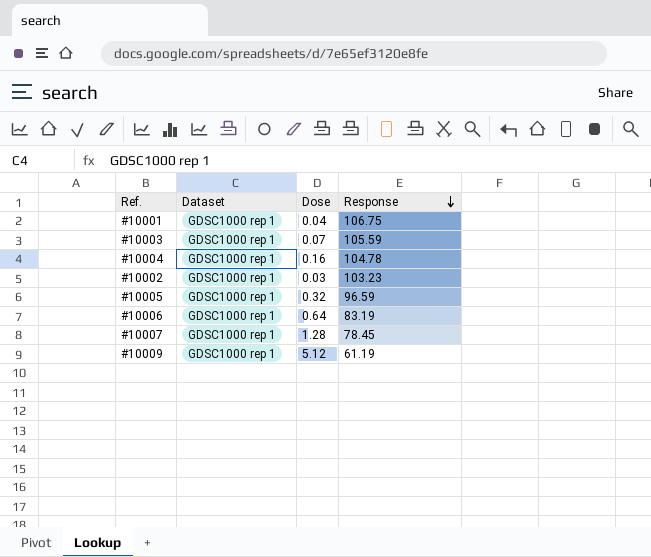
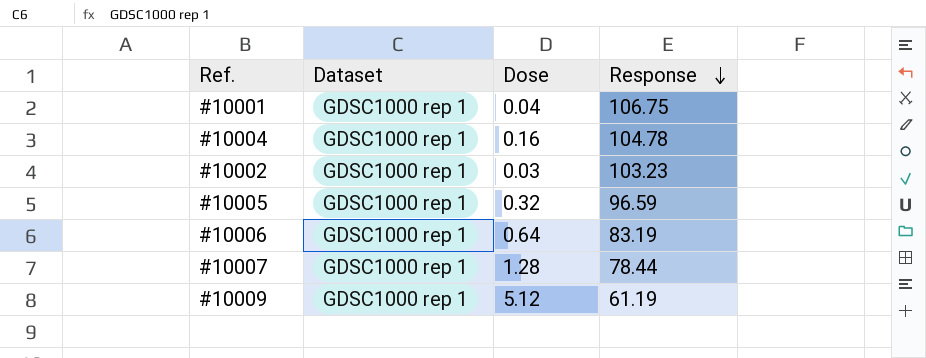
row #10003: GDSC1000 rep 1 | 0.07 | 105.59 -> none
#10007 | Response: 78.45 -> 78.44

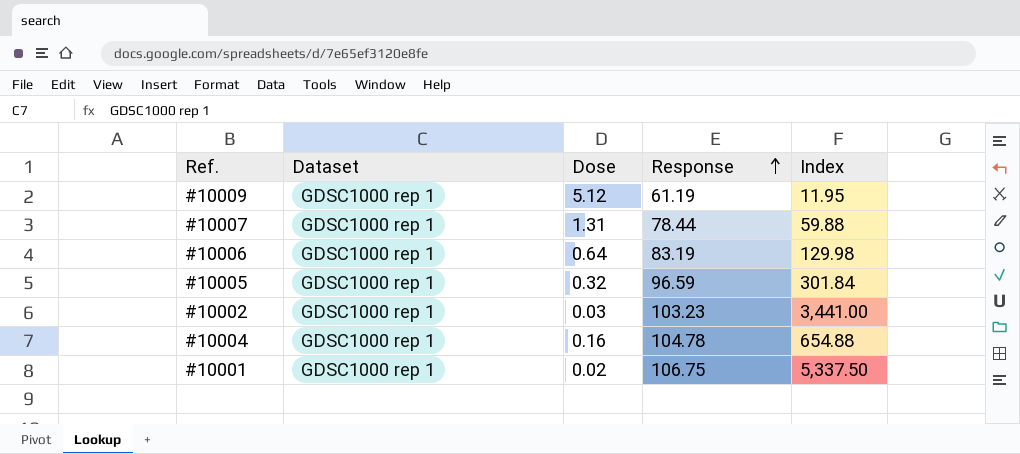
row order: Response descending -> Response ascending
column Index | formula: none -> [Response] / [Dose]
#10007 | Dose: 1.28 -> 1.31
#10001 | Dose: 0.04 -> 0.02

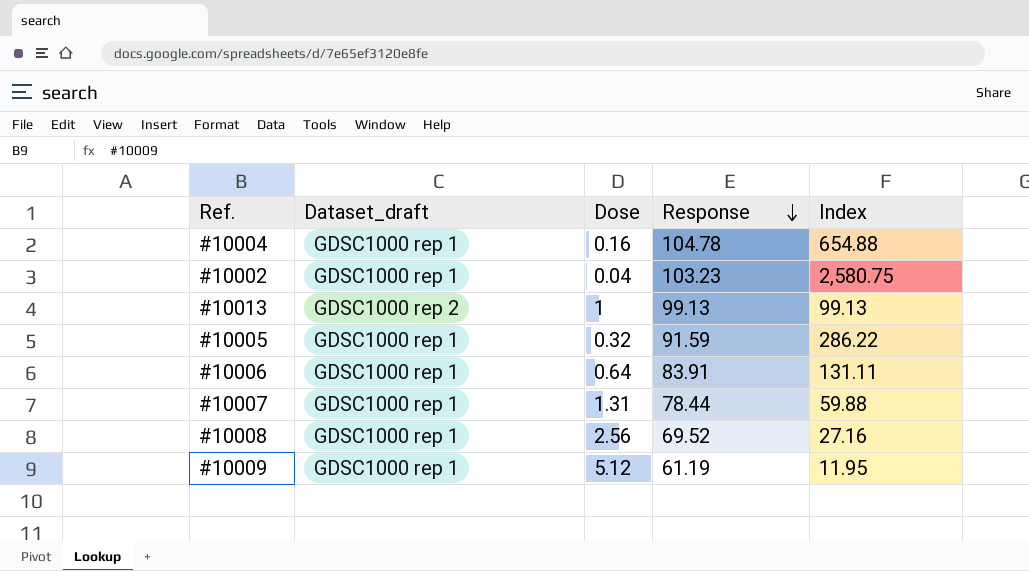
row order: Response ascending -> Response descending
column name: Dataset -> Dataset_draft
row #10001: GDSC1000 rep 1 | 0.02 | 106.75 | 5,337.50 -> none
#10002 | Dose: 0.03 -> 0.04
#10002 | Index: 3,441.00 -> 2,580.75
row #10013: none -> GDSC1000 rep 2 | 1 | 99.13 | 99.13
#10005 | Response: 96.59 -> 91.59
#10005 | Index: 301.84 -> 286.22
#10006 | Response: 83.19 -> 83.91
#10006 | Index: 129.98 -> 131.11
row #10008: none -> GDSC1000 rep 1 | 2.56 | 69.52 | 27.16

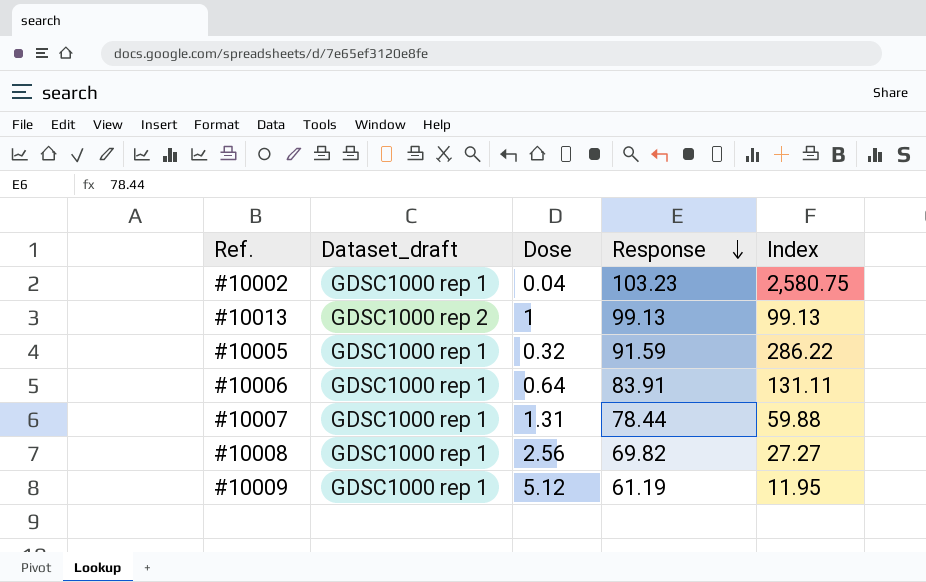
row #10004: GDSC1000 rep 1 | 0.16 | 104.78 | 654.88 -> none
#10008 | Response: 69.52 -> 69.82
#10008 | Index: 27.16 -> 27.27

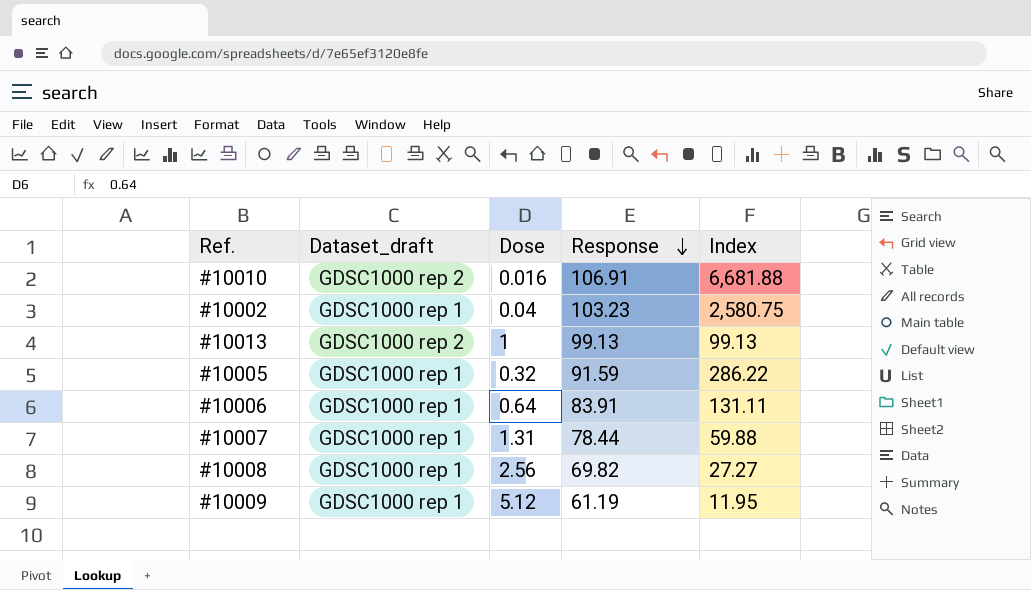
row #10010: none -> GDSC1000 rep 2 | 0.016 | 106.91 | 6,681.88

